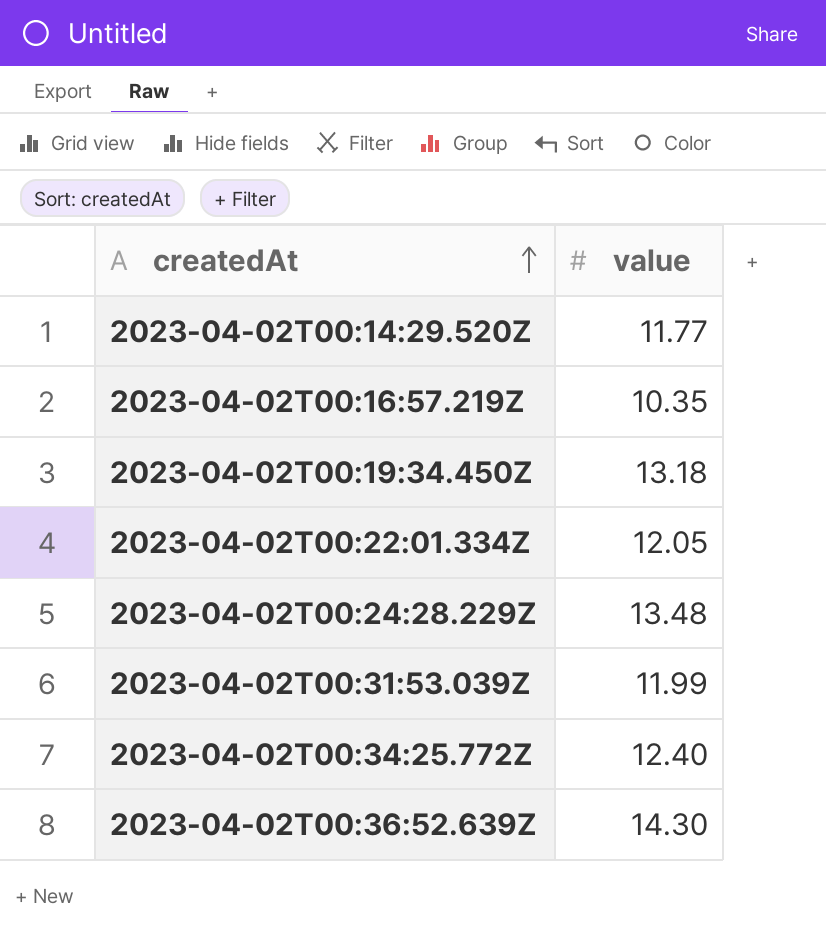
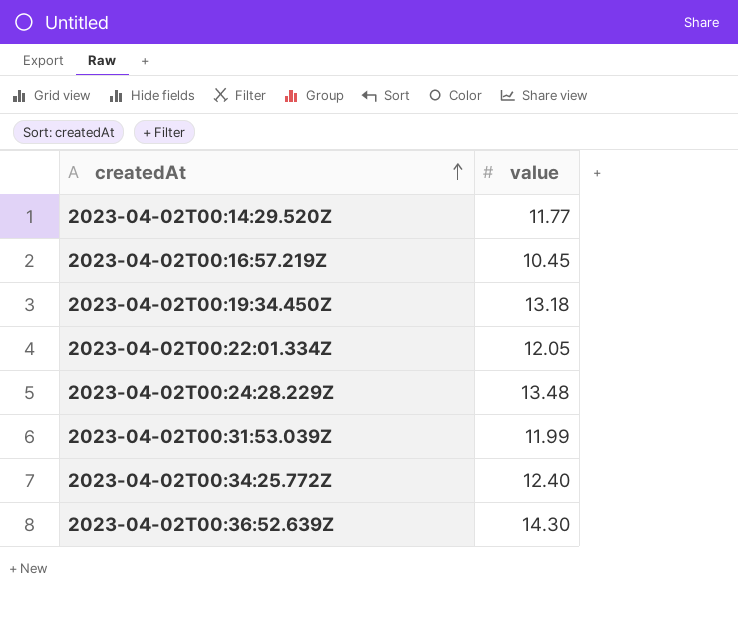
2023-04-02T00:16:57.219Z | value: 10.35 -> 10.45

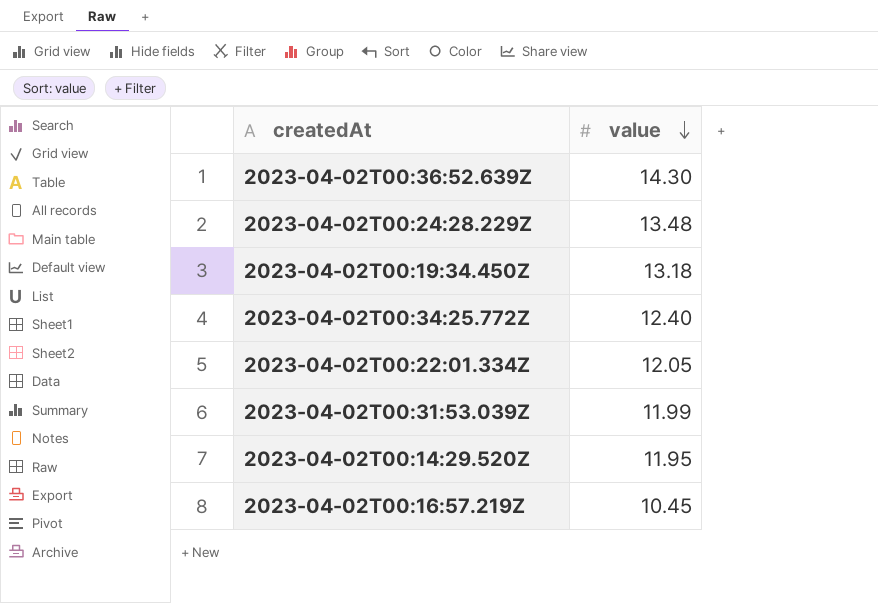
row order: createdAt ascending -> value descending
2023-04-02T00:14:29.520Z | value: 11.77 -> 11.95

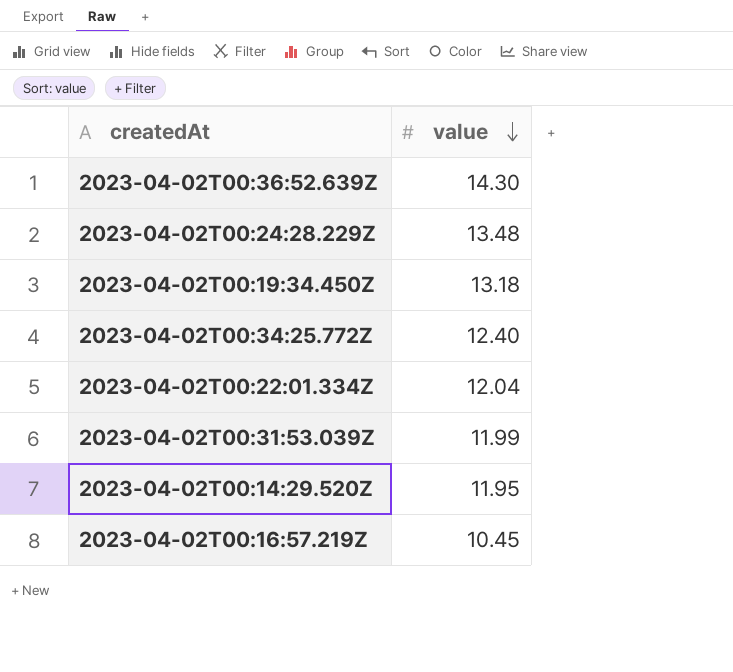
2023-04-02T00:22:01.334Z | value: 12.05 -> 12.04

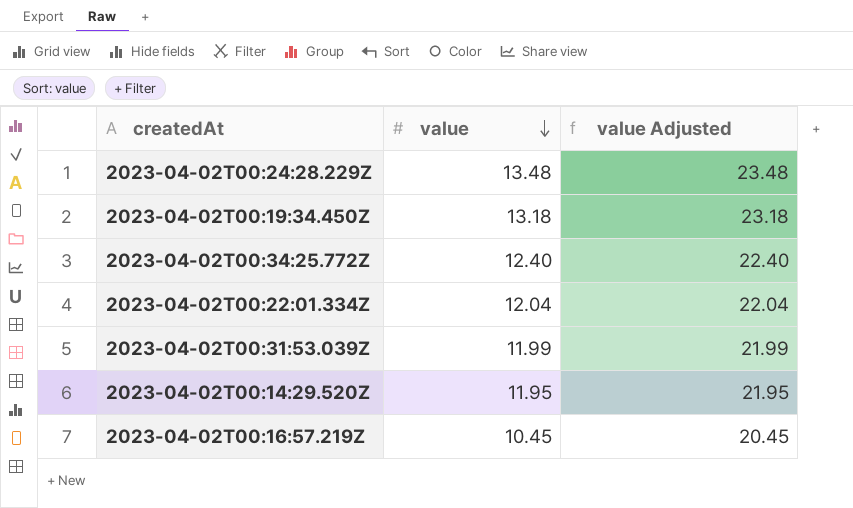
column value Adjusted | formula: none -> [value] + 10
row 2023-04-02T00:36:52.639Z: 14.30 -> none

